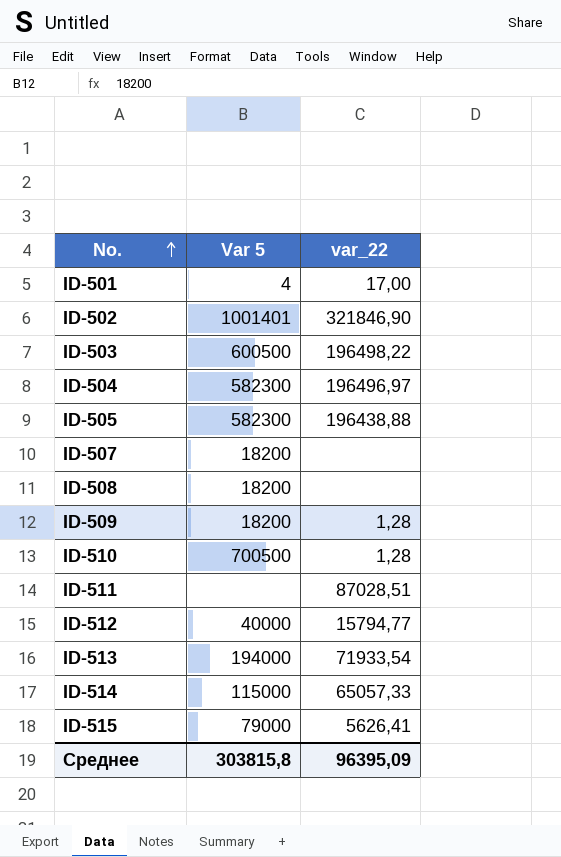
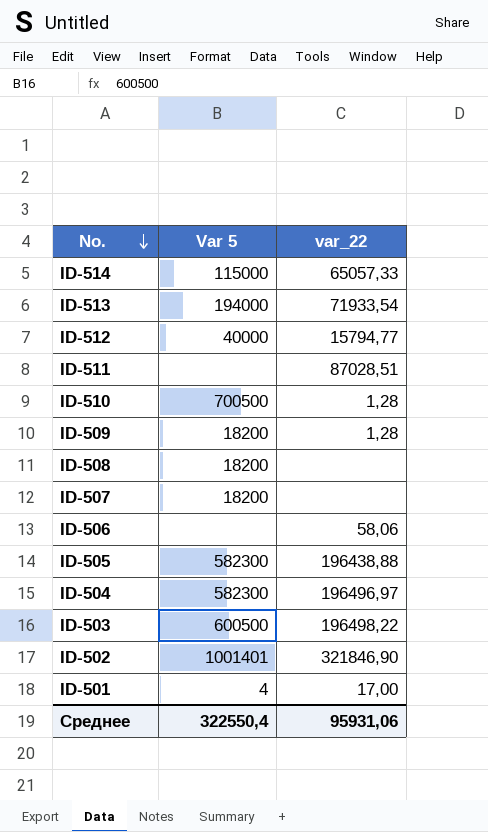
row order: No. ascending -> No. descending
row ID-515: 79000 | 5626,41 -> none
row ID-506: none -> none | 58,06
Среднее | Var 5: 303815,8 -> 322550,4
Среднее | var_22: 96395,09 -> 95931,06

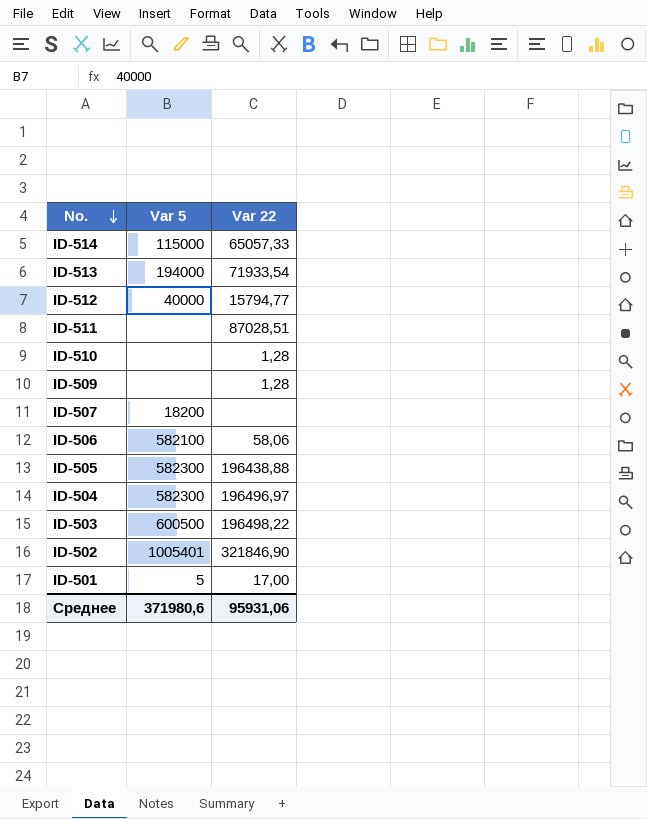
column name: var_22 -> Var 22
row ID-508: 18200 | none -> none
ID-510 | Var 5: 700500 -> none
ID-509 | Var 5: 18200 -> none
ID-506 | Var 5: none -> 582100
ID-502 | Var 5: 1001401 -> 1005401
ID-501 | Var 5: 4 -> 5
Среднее | Var 5: 322550,4 -> 371980,6

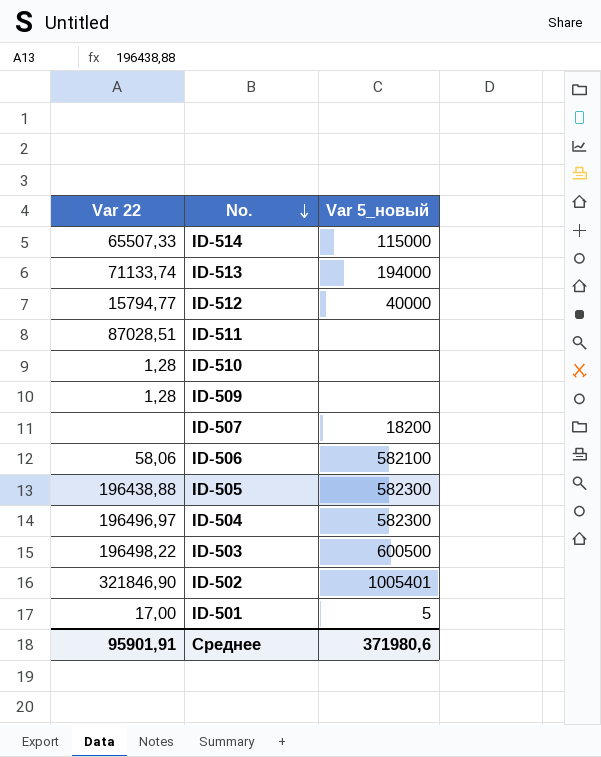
column Var 22 | position: 3 -> 1
column name: Var 5 -> Var 5_новый
ID-514 | Var 22: 65057,33 -> 65507,33
ID-513 | Var 22: 71933,54 -> 71133,74
Среднее | Var 22: 95931,06 -> 95901,91

